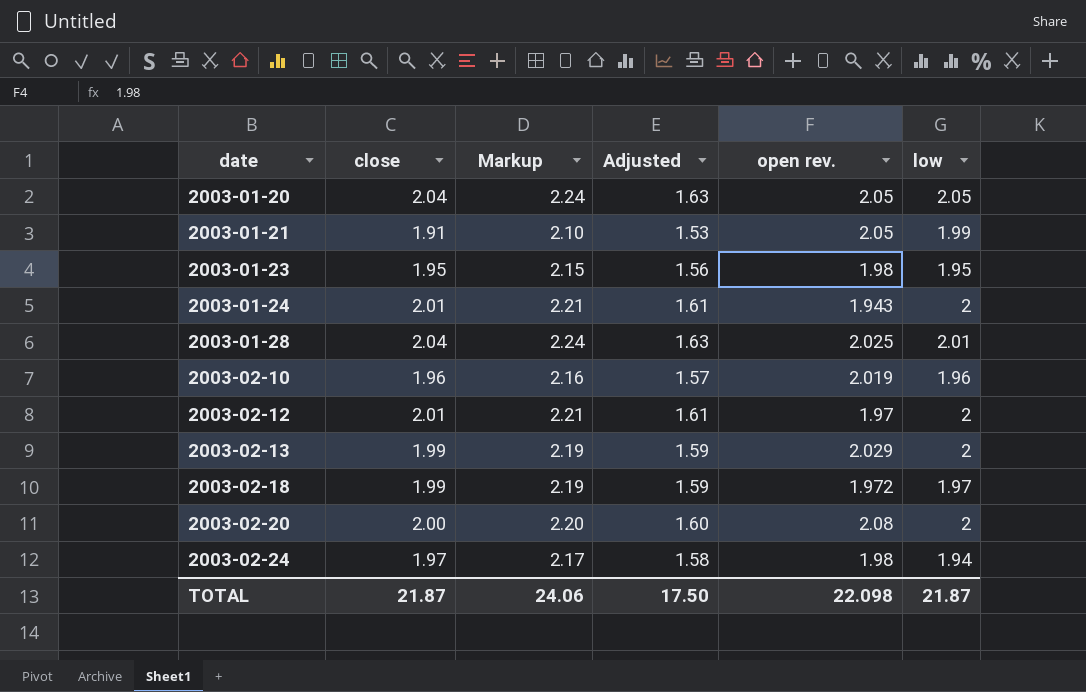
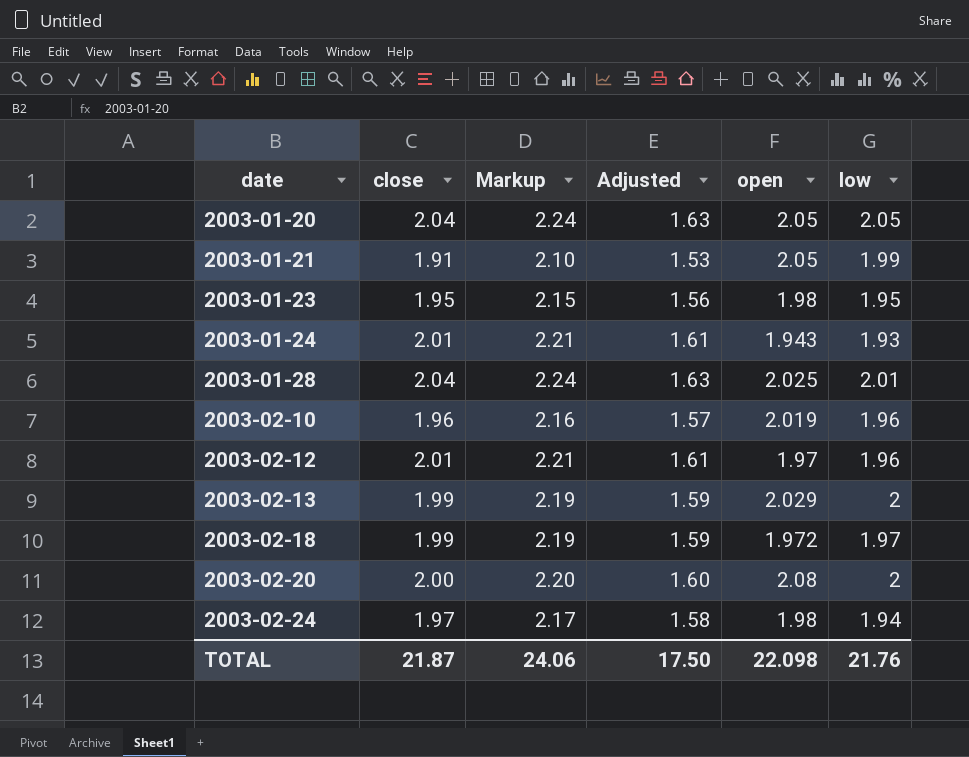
column name: open rev. -> open
2003-01-24 | low: 2 -> 1.93
2003-02-12 | low: 2 -> 1.96
TOTAL | low: 21.87 -> 21.76

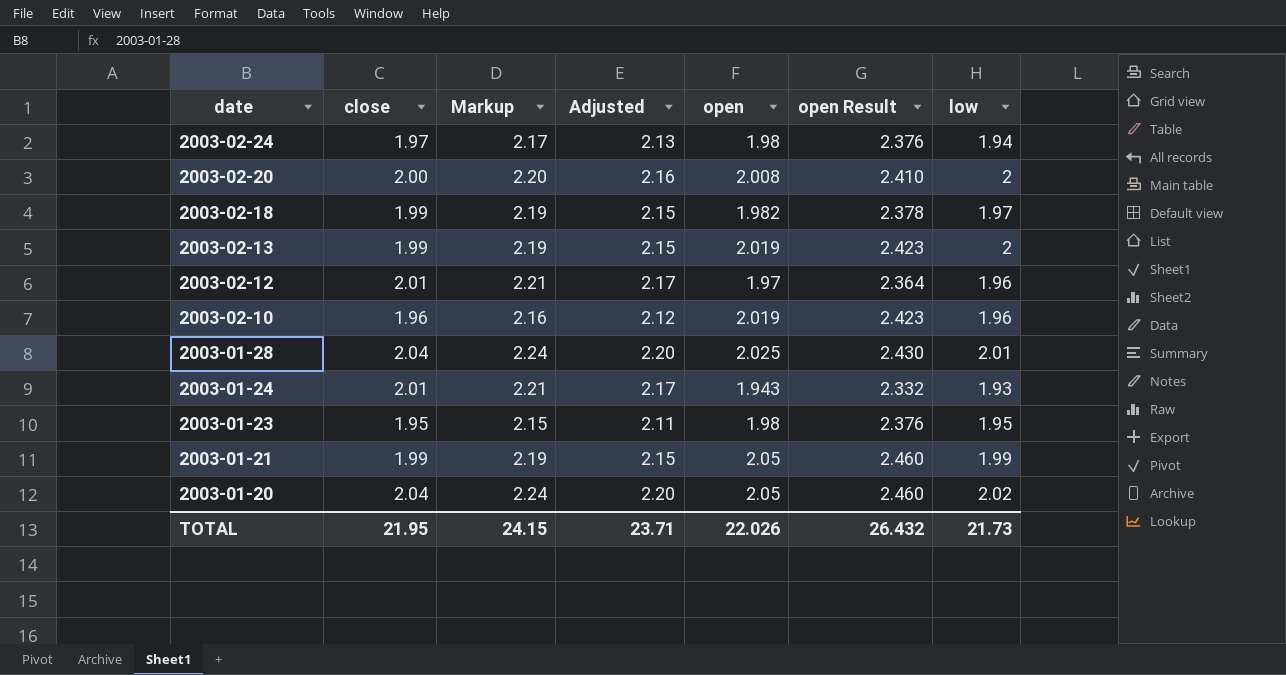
row order: date ascending -> date descending
column Adjusted | formula: [close] * 0.8 -> [close] * 1.08
column open Result | formula: none -> [open] * 1.2
2003-02-20 | open: 2.08 -> 2.008
2003-02-18 | open: 1.972 -> 1.982
2003-02-13 | open: 2.029 -> 2.019
2003-01-21 | close: 1.91 -> 1.99
2003-01-21 | Markup: 2.10 -> 2.19
2003-01-20 | low: 2.05 -> 2.02
TOTAL | close: 21.87 -> 21.95
TOTAL | Markup: 24.06 -> 24.15
TOTAL | Adjusted: 17.50 -> 23.71
TOTAL | open: 22.098 -> 22.026
TOTAL | low: 21.76 -> 21.73

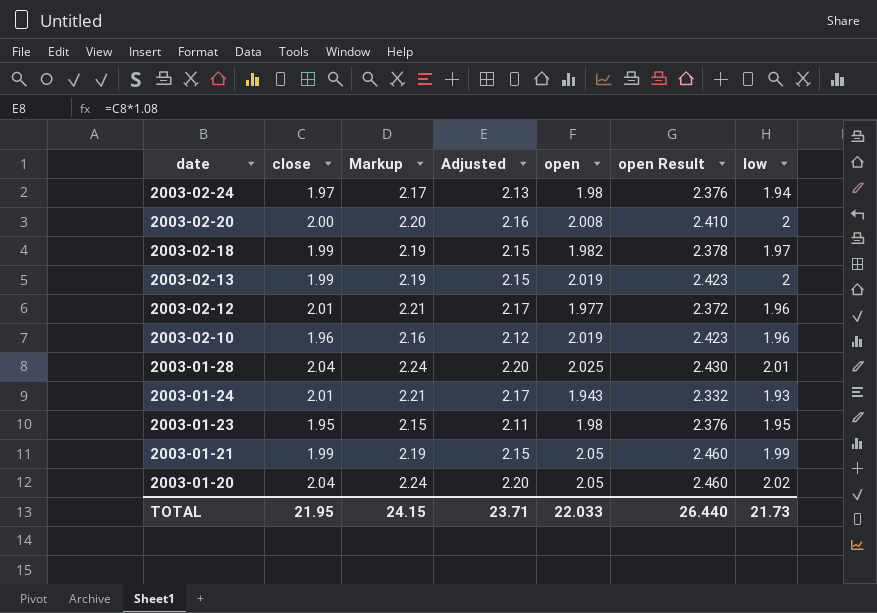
2003-02-12 | open: 1.97 -> 1.977
2003-02-12 | open Result: 2.364 -> 2.372
TOTAL | open: 22.026 -> 22.033
TOTAL | open Result: 26.432 -> 26.440

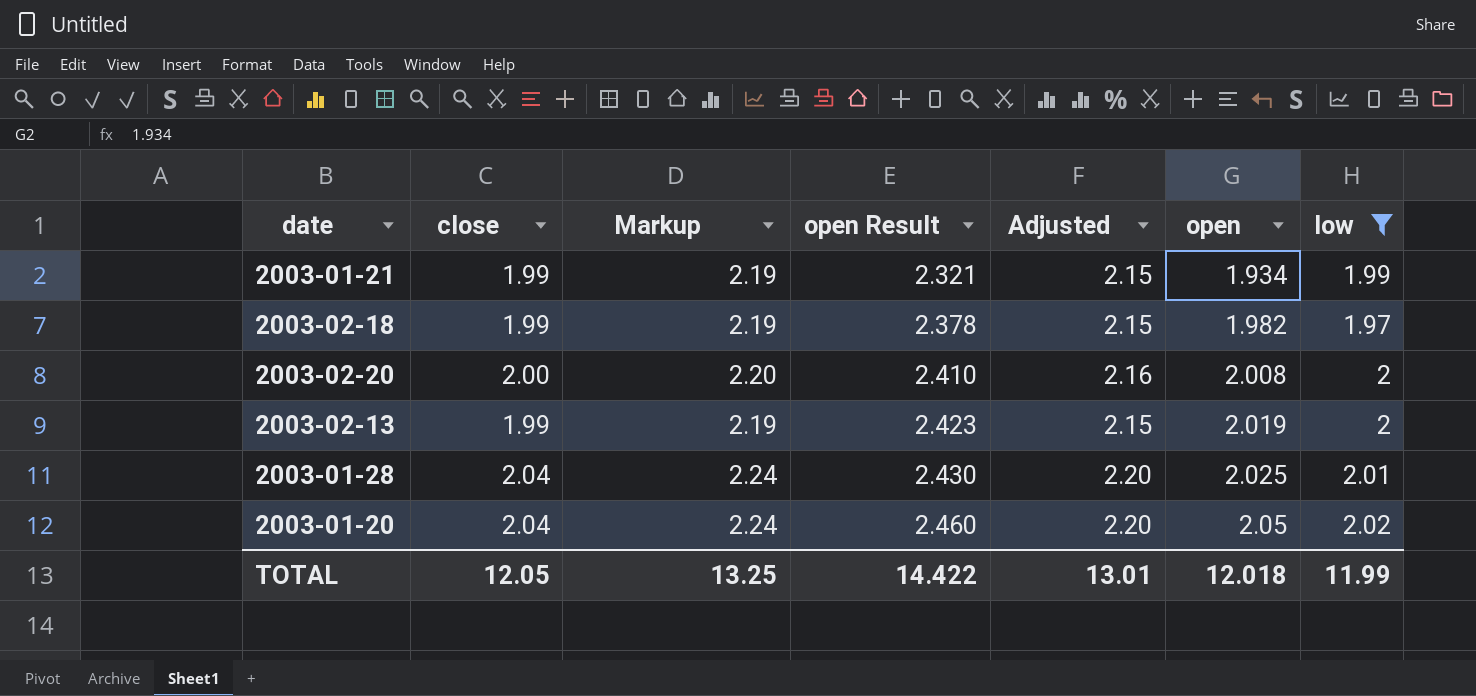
filter: none -> low >= 1.97
row order: date descending -> open Result ascending
column open Result | position: 6 -> 4
2003-01-21 | open Result: 2.460 -> 2.321
2003-01-21 | open: 2.05 -> 1.934
TOTAL | close: 21.95 -> 12.05
TOTAL | Markup: 24.15 -> 13.25
TOTAL | open Result: 26.440 -> 14.422
TOTAL | Adjusted: 23.71 -> 13.01
TOTAL | open: 22.033 -> 12.018
TOTAL | low: 21.73 -> 11.99

